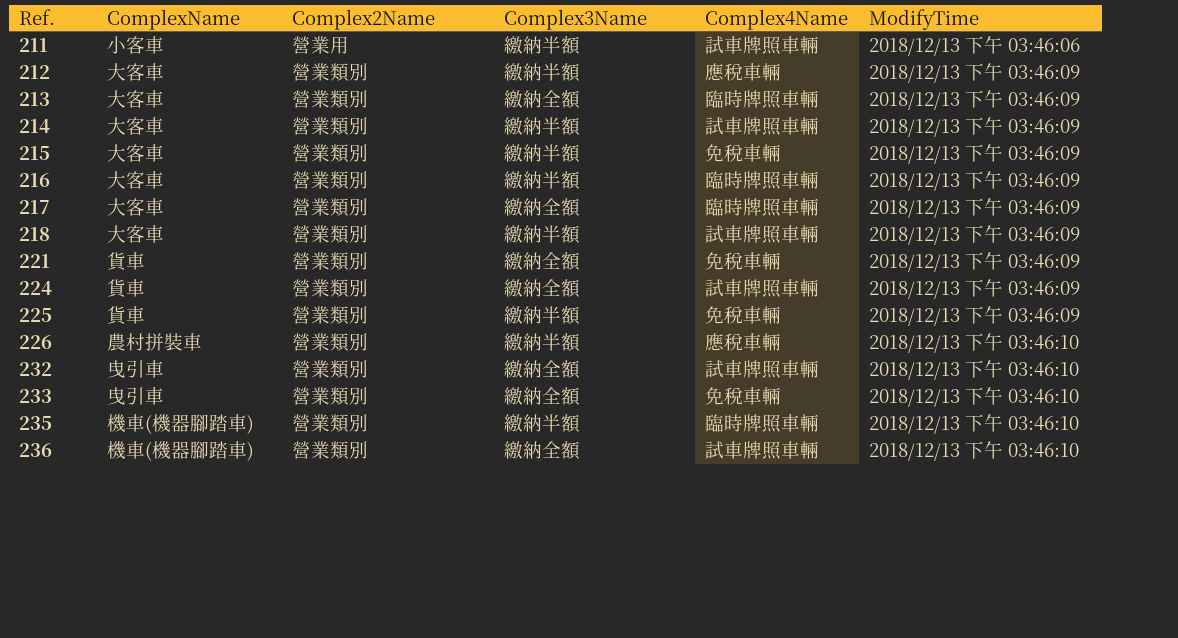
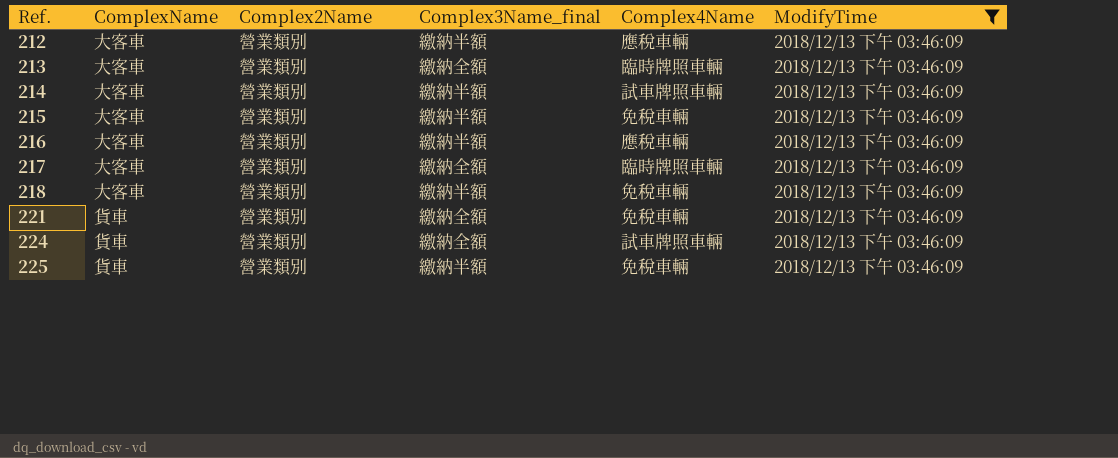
filter: none -> ModifyTime = 2018/12/13 下午 03:46:09
column name: Complex3Name -> Complex3Name_final
216 | Complex4Name: 臨時牌照車輛 -> 應稅車輛
218 | Complex4Name: 試車牌照車輛 -> 免稅車輛

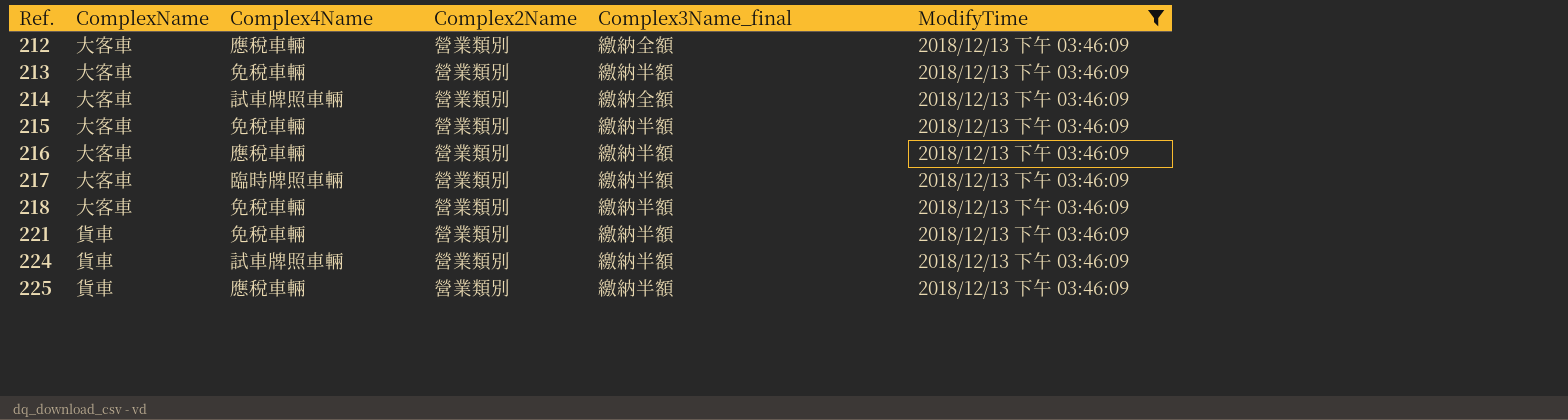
column Complex4Name | position: 5 -> 3
212 | Complex3Name_final: 繳納半額 -> 繳納全額
213 | Complex4Name: 臨時牌照車輛 -> 免稅車輛
213 | Complex3Name_final: 繳納全額 -> 繳納半額
214 | Complex3Name_final: 繳納半額 -> 繳納全額
217 | Complex3Name_final: 繳納全額 -> 繳納半額
221 | Complex3Name_final: 繳納全額 -> 繳納半額
224 | Complex3Name_final: 繳納全額 -> 繳納半額
225 | Complex4Name: 免稅車輛 -> 應稅車輛

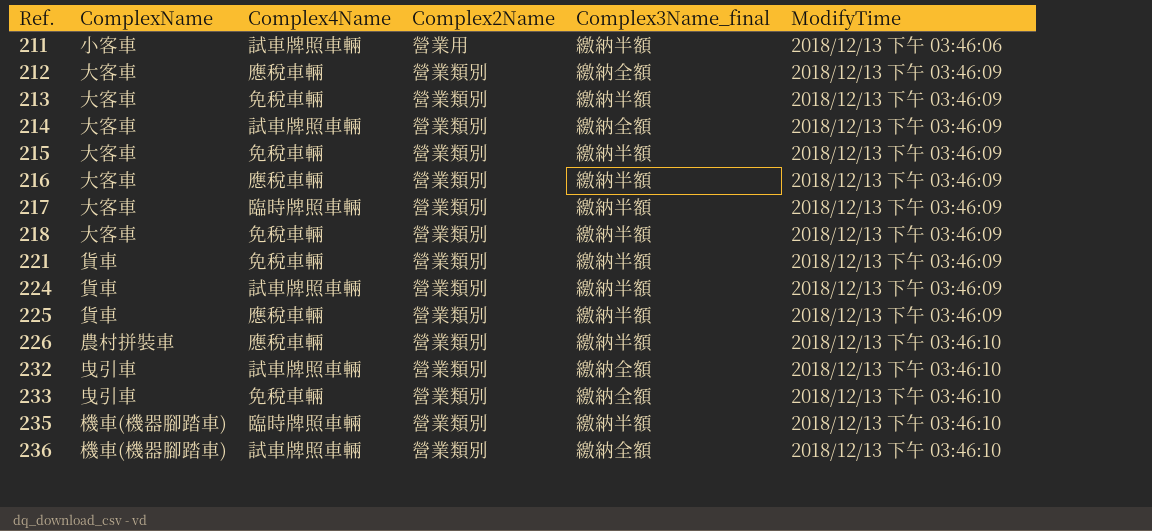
filter: ModifyTime = 2018/12/13 下午 03:46:09 -> none

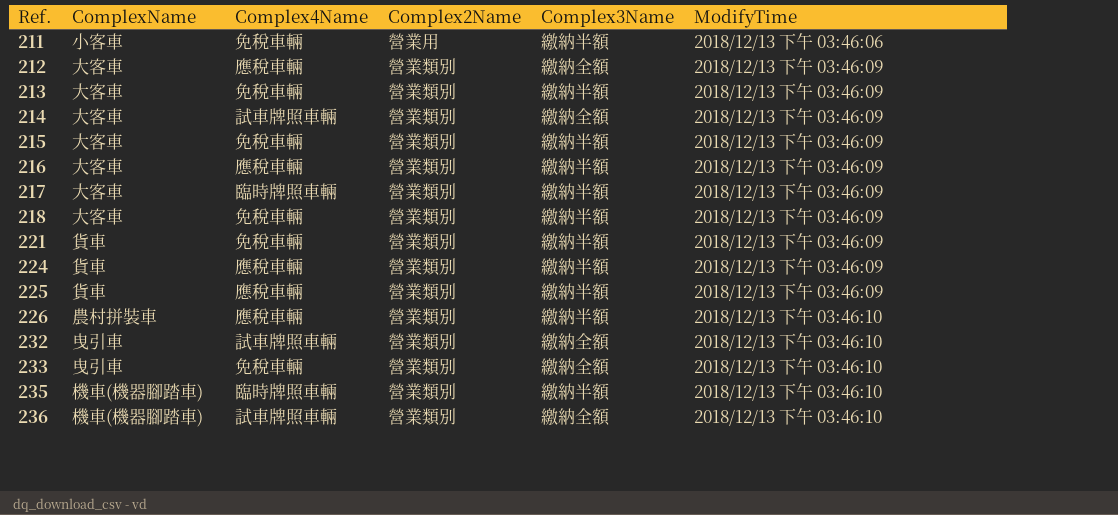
column name: Complex3Name_final -> Complex3Name
211 | Complex4Name: 試車牌照車輛 -> 免稅車輛
224 | Complex4Name: 試車牌照車輛 -> 應稅車輛

